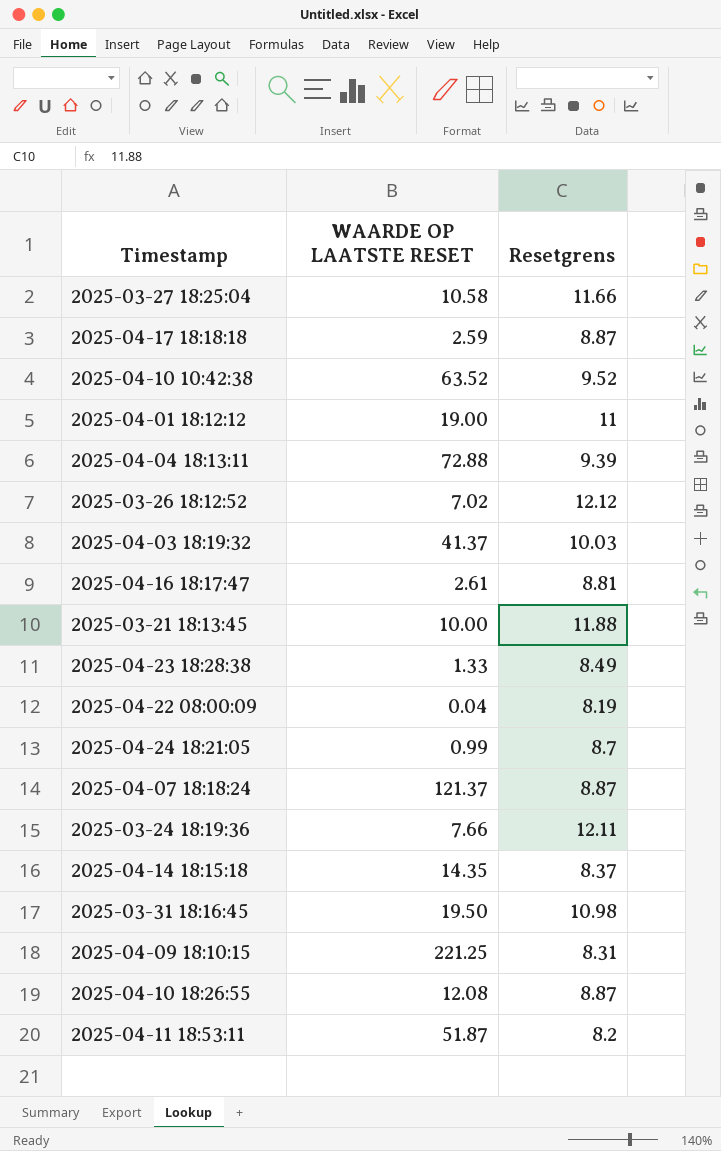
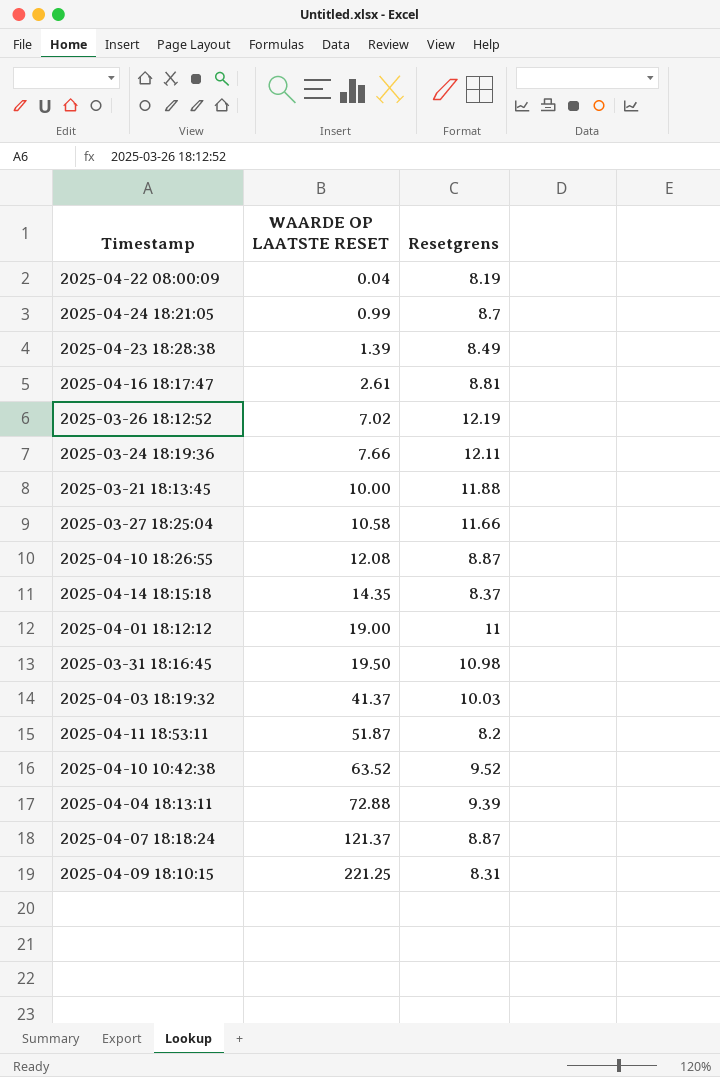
row order: none -> WAARDE OP LAATSTE RESET ascending
row 2025-04-17 18:18:18: 2.59 | 8.87 -> none
2025-04-23 18:28:38 | WAARDE OP LAATSTE RESET: 1.33 -> 1.39
2025-03-26 18:12:52 | Resetgrens: 12.12 -> 12.19

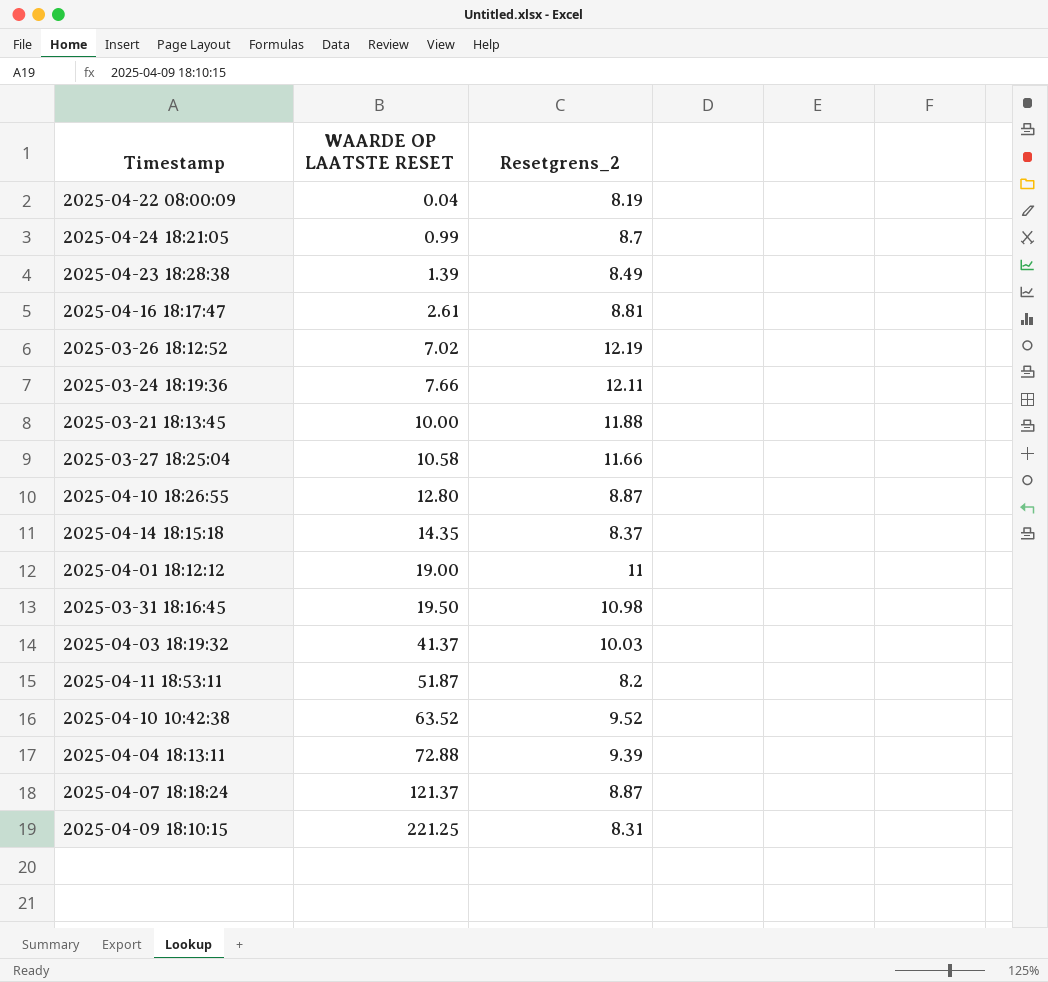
column name: Resetgrens -> Resetgrens_2
2025-04-10 18:26:55 | WAARDE OP LAATSTE RESET: 12.08 -> 12.80

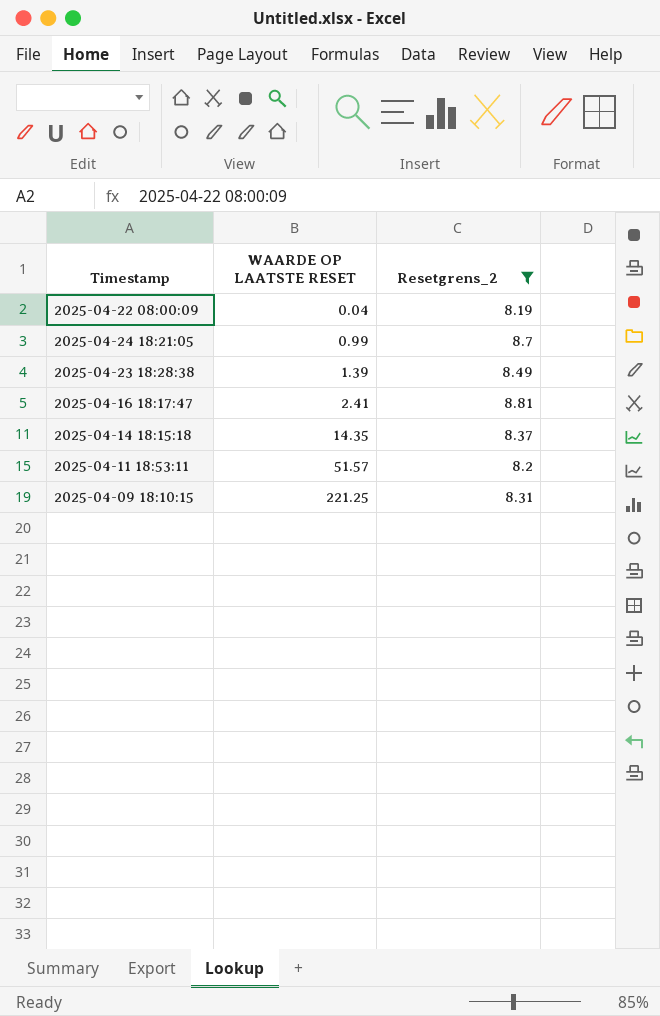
filter: none -> Resetgrens_2 <= 8.81
2025-04-16 18:17:47 | WAARDE OP LAATSTE RESET: 2.61 -> 2.41
2025-04-11 18:53:11 | WAARDE OP LAATSTE RESET: 51.87 -> 51.57

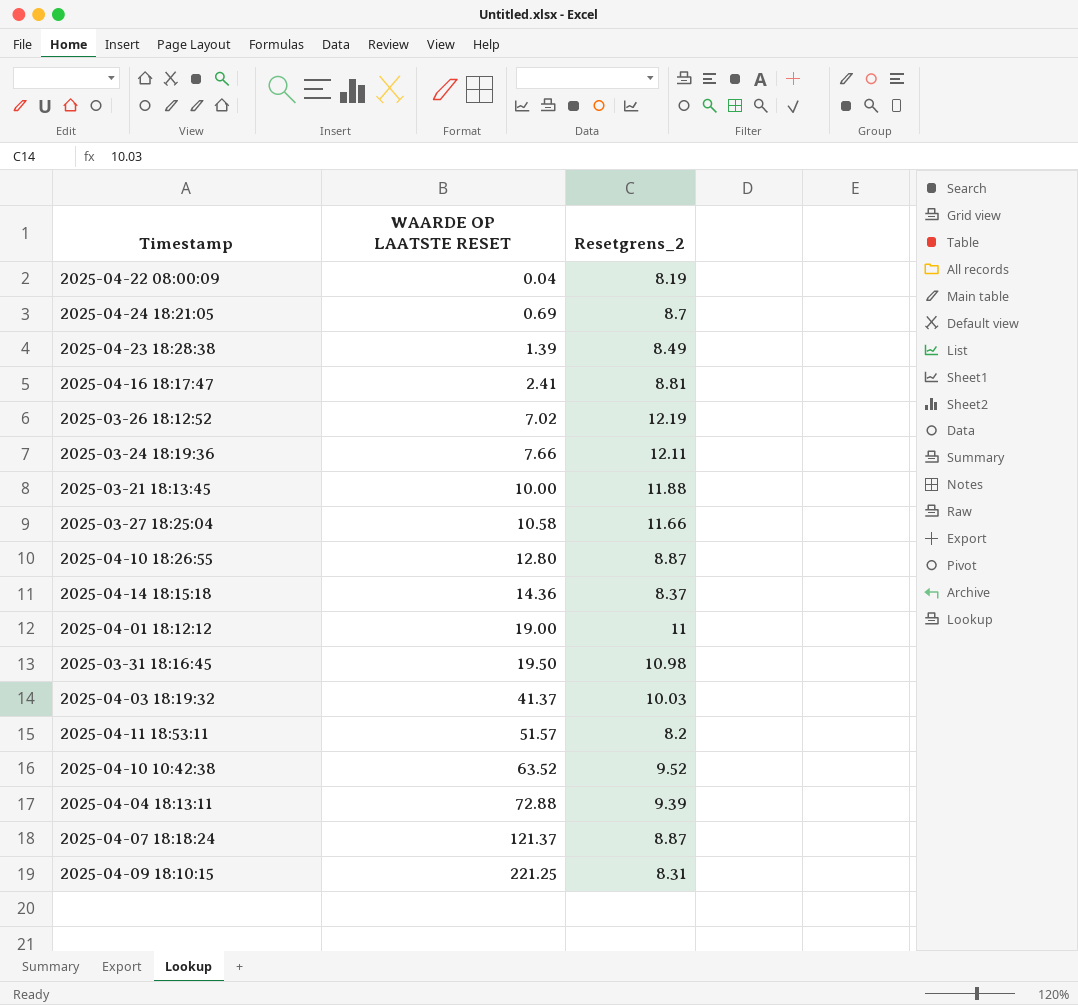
filter: Resetgrens_2 <= 8.81 -> none
2025-04-24 18:21:05 | WAARDE OP LAATSTE RESET: 0.99 -> 0.69
2025-04-14 18:15:18 | WAARDE OP LAATSTE RESET: 14.35 -> 14.36

